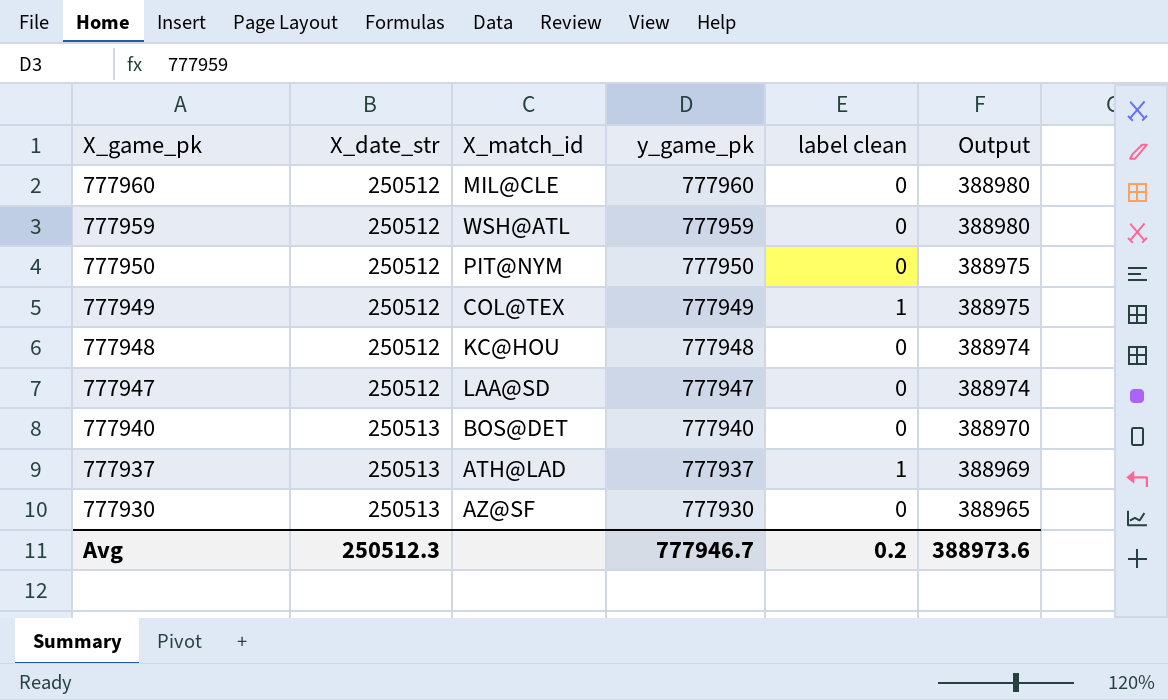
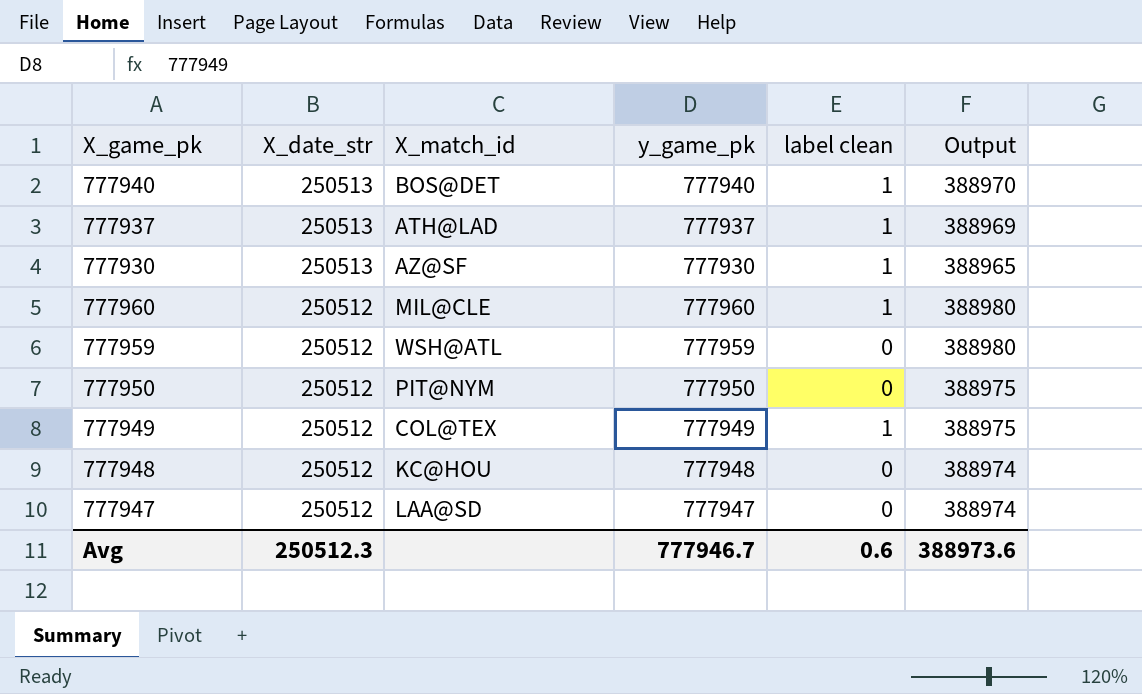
row order: X_game_pk descending -> X_date_str descending
777940 | label clean: 0 -> 1
777930 | label clean: 0 -> 1
777960 | label clean: 0 -> 1
Avg | label clean: 0.2 -> 0.6

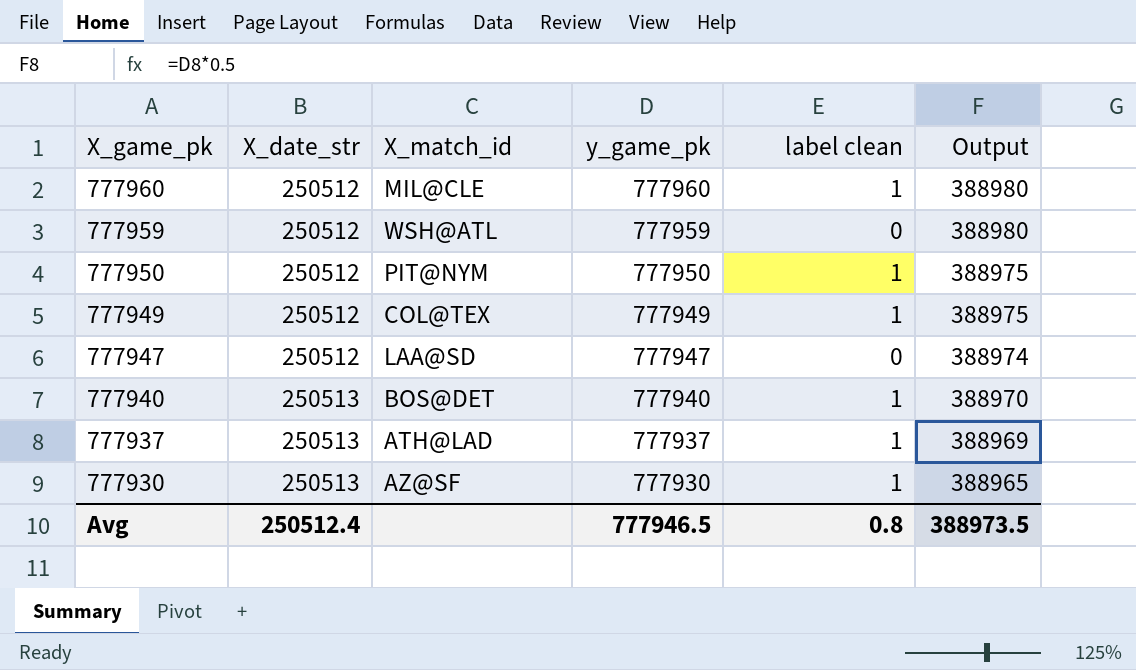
row order: X_date_str descending -> X_game_pk descending
row 777948: 250512 | KC@HOU | 777948 | 0 | 388974 -> none
777950 | label clean: 0 -> 1
Avg | X_date_str: 250512.3 -> 250512.4
Avg | y_game_pk: 777946.7 -> 777946.5
Avg | label clean: 0.6 -> 0.8
Avg | Output: 388973.6 -> 388973.5

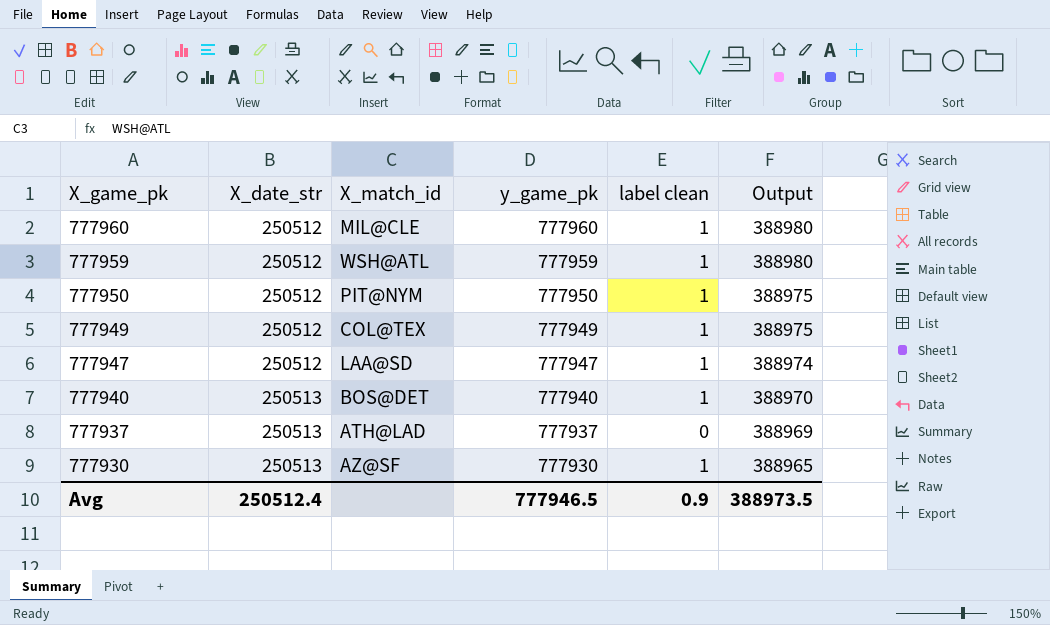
777959 | label clean: 0 -> 1
777947 | label clean: 0 -> 1
777937 | label clean: 1 -> 0
Avg | label clean: 0.8 -> 0.9

